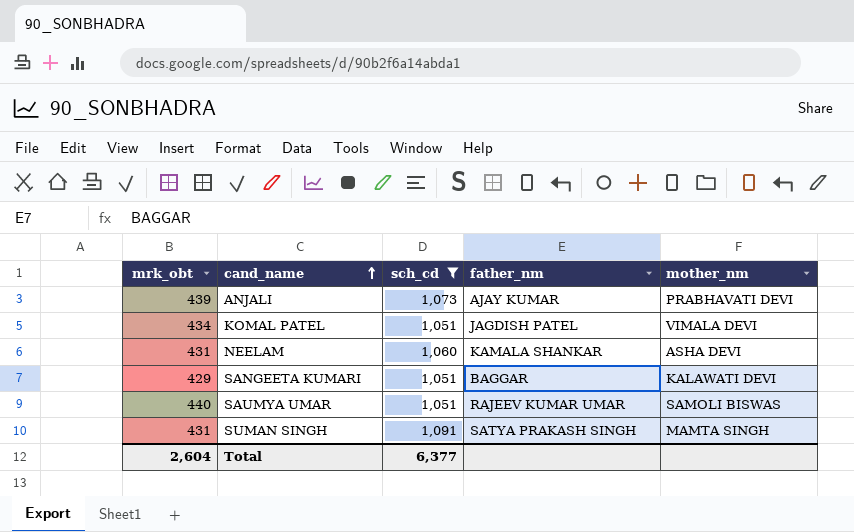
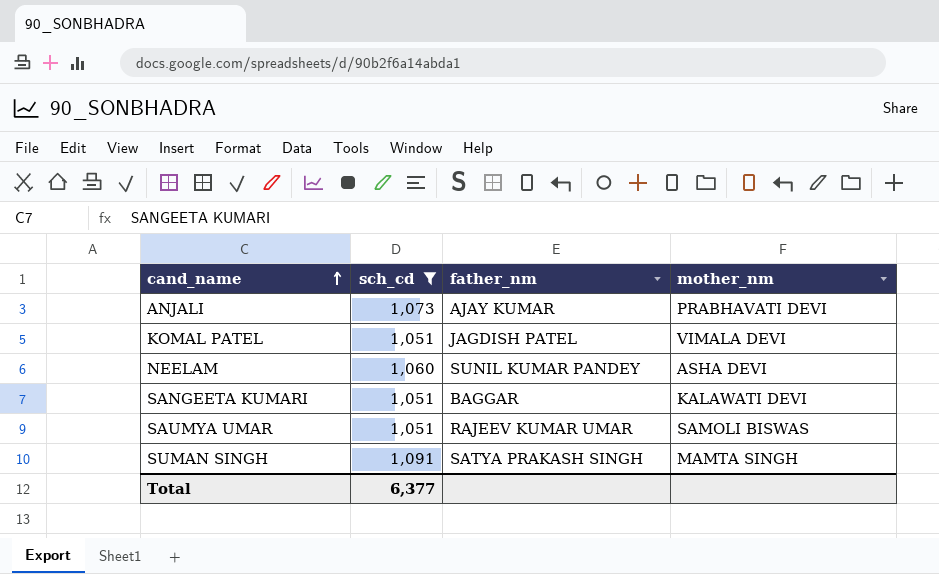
column mrk_obt | position: 1 -> none
NEELAM | father_nm: KAMALA SHANKAR -> SUNIL KUMAR PANDEY

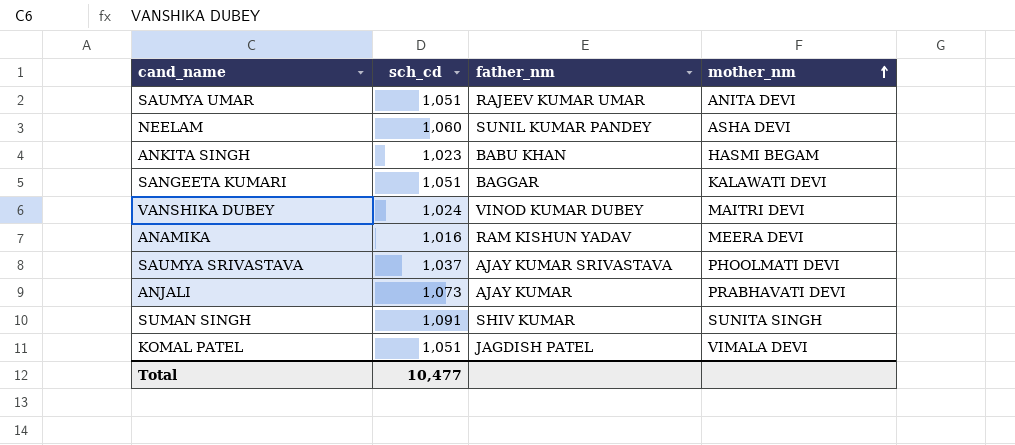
filter: sch_cd >= 1,051 -> none
row order: cand_name ascending -> mother_nm ascending
SAUMYA UMAR | mother_nm: SAMOLI BISWAS -> ANITA DEVI
SUMAN SINGH | father_nm: SATYA PRAKASH SINGH -> SHIV KUMAR
SUMAN SINGH | mother_nm: MAMTA SINGH -> SUNITA SINGH
Total | sch_cd: 6,377 -> 10,477

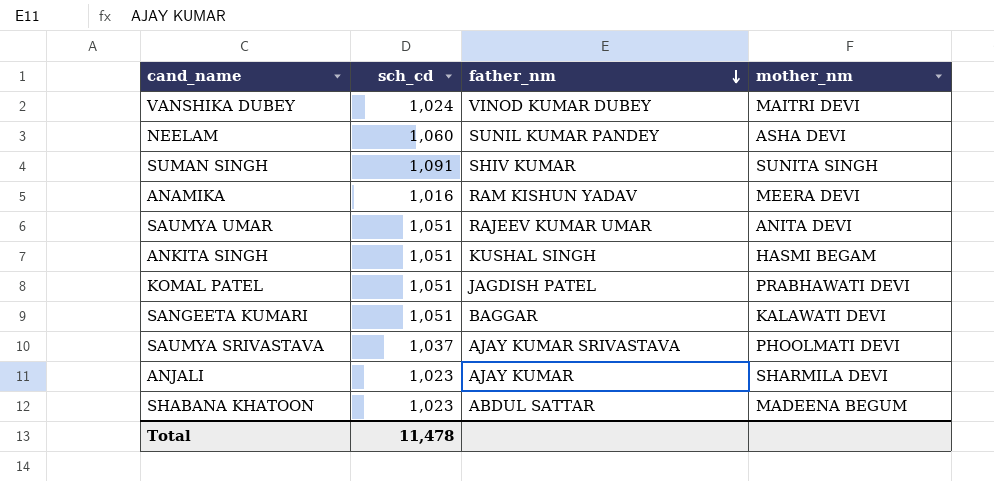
row order: mother_nm ascending -> father_nm descending
ANKITA SINGH | sch_cd: 1,023 -> 1,051
ANKITA SINGH | father_nm: BABU KHAN -> KUSHAL SINGH
KOMAL PATEL | mother_nm: VIMALA DEVI -> PRABHAWATI DEVI
ANJALI | sch_cd: 1,073 -> 1,023
ANJALI | mother_nm: PRABHAVATI DEVI -> SHARMILA DEVI
row SHABANA KHATOON: none -> 1,023 | ABDUL SATTAR | MADEENA BEGUM
Total | sch_cd: 10,477 -> 11,478

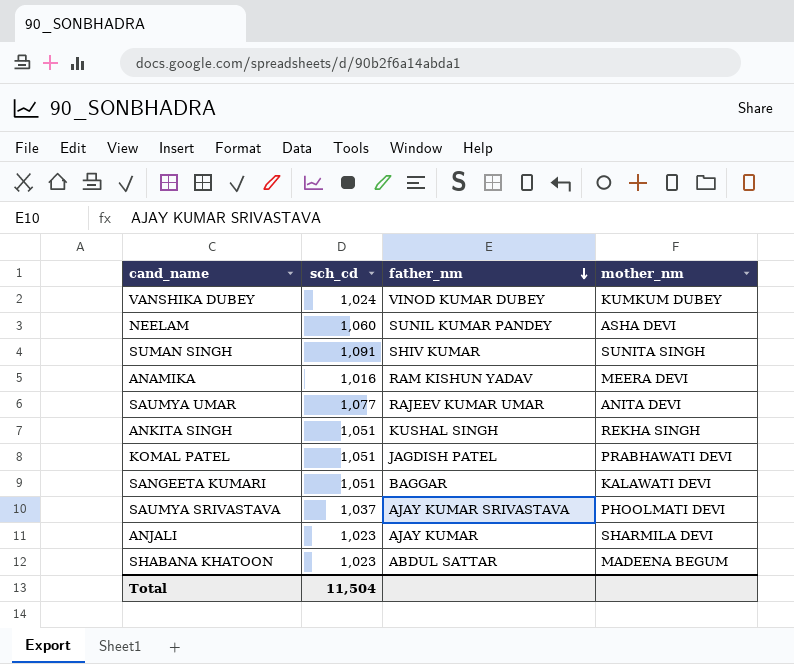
VANSHIKA DUBEY | mother_nm: MAITRI DEVI -> KUMKUM DUBEY
SAUMYA UMAR | sch_cd: 1,051 -> 1,077
ANKITA SINGH | mother_nm: HASMI BEGAM -> REKHA SINGH
Total | sch_cd: 11,478 -> 11,504

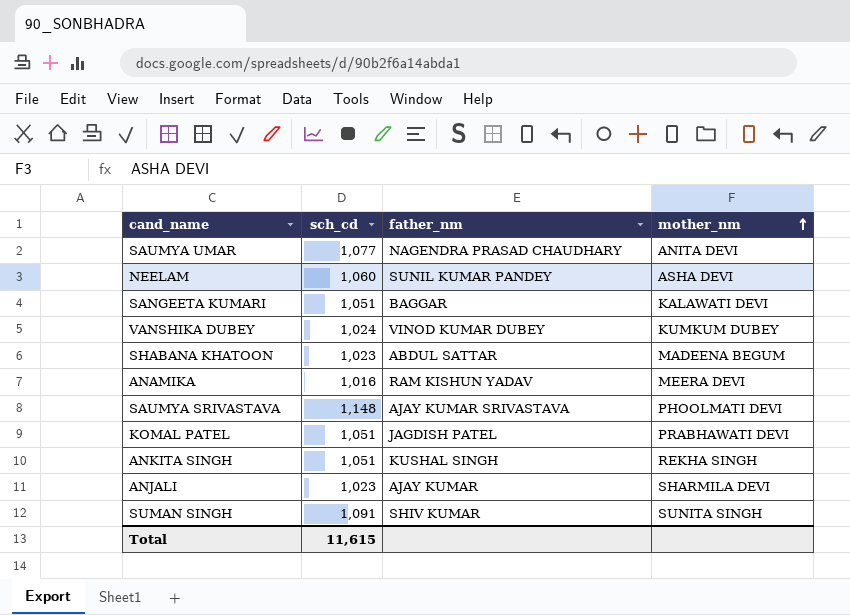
row order: father_nm descending -> mother_nm ascending
SAUMYA UMAR | father_nm: RAJEEV KUMAR UMAR -> NAGENDRA PRASAD CHAUDHARY
SAUMYA SRIVASTAVA | sch_cd: 1,037 -> 1,148
Total | sch_cd: 11,504 -> 11,615

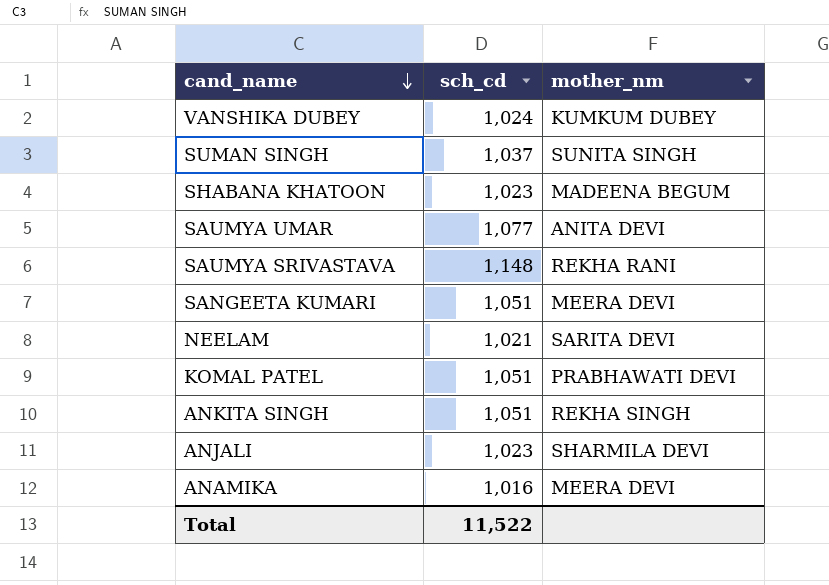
row order: mother_nm ascending -> cand_name descending
column father_nm | position: 3 -> none
SUMAN SINGH | sch_cd: 1,091 -> 1,037
SAUMYA SRIVASTAVA | mother_nm: PHOOLMATI DEVI -> REKHA RANI
SANGEETA KUMARI | mother_nm: KALAWATI DEVI -> MEERA DEVI
NEELAM | sch_cd: 1,060 -> 1,021
NEELAM | mother_nm: ASHA DEVI -> SARITA DEVI
Total | sch_cd: 11,615 -> 11,522

